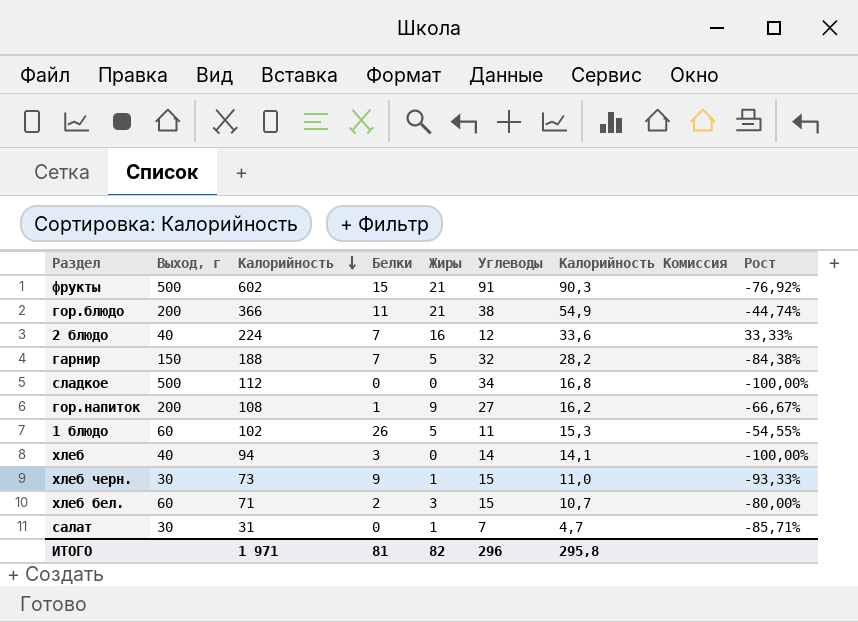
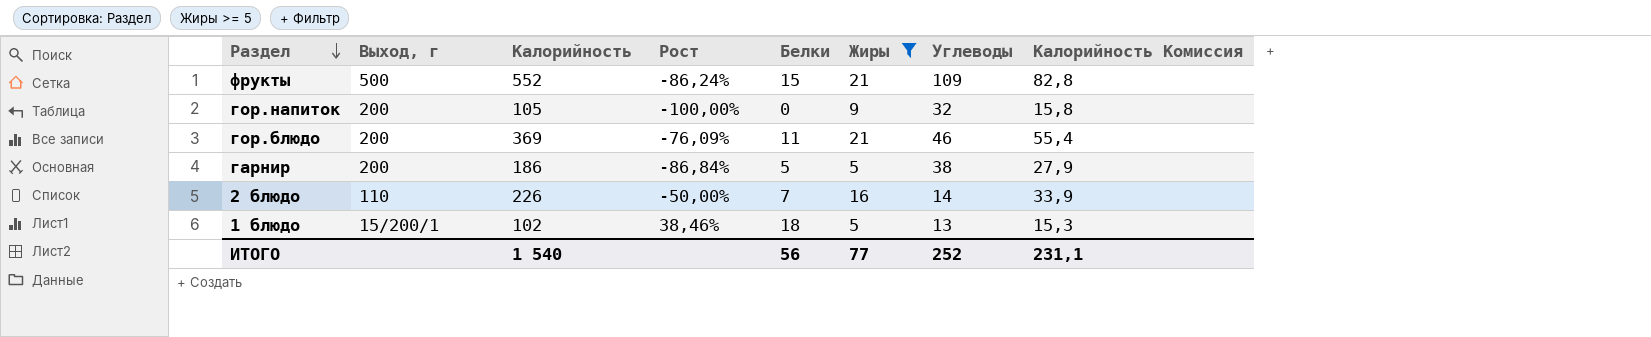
filter: none -> Жиры >= 5
row order: Калорийность descending -> Раздел descending
column Рост | formula: ([Жиры] - [Углеводы]) / [Углеводы] -> ([Белки] - [Углеводы]) / [Углеводы]
column Рост | position: 8 -> 4
фрукты | Калорийность: 602 -> 552
фрукты | Углеводы: 91 -> 109
фрукты | Калорийность Комиссия: 90,3 -> 82,8
гор.напиток | Калорийность: 108 -> 105
гор.напиток | Белки: 1 -> 0
гор.напиток | Углеводы: 27 -> 32
гор.напиток | Калорийность Комиссия: 16,2 -> 15,8
гор.блюдо | Калорийность: 366 -> 369
гор.блюдо | Углеводы: 38 -> 46
гор.блюдо | Калорийность Комиссия: 54,9 -> 55,4
гарнир | Выход, г: 150 -> 200
гарнир | Калорийность: 188 -> 186
гарнир | Белки: 7 -> 5
гарнир | Углеводы: 32 -> 38
гарнир | Калорийность Комиссия: 28,2 -> 27,9
2 блюдо | Выход, г: 40 -> 110
2 блюдо | Калорийность: 224 -> 226
2 блюдо | Углеводы: 12 -> 14
2 блюдо | Калорийность Комиссия: 33,6 -> 33,9
1 блюдо | Выход, г: 60 -> 15/200/1
1 блюдо | Белки: 26 -> 18
1 блюдо | Углеводы: 11 -> 13
ИТОГО | Калорийность: 1 971 -> 1 540
ИТОГО | Белки: 81 -> 56
ИТОГО | Жиры: 82 -> 77
ИТОГО | Углеводы: 296 -> 252
ИТОГО | Калорийность Комиссия: 295,8 -> 231,1

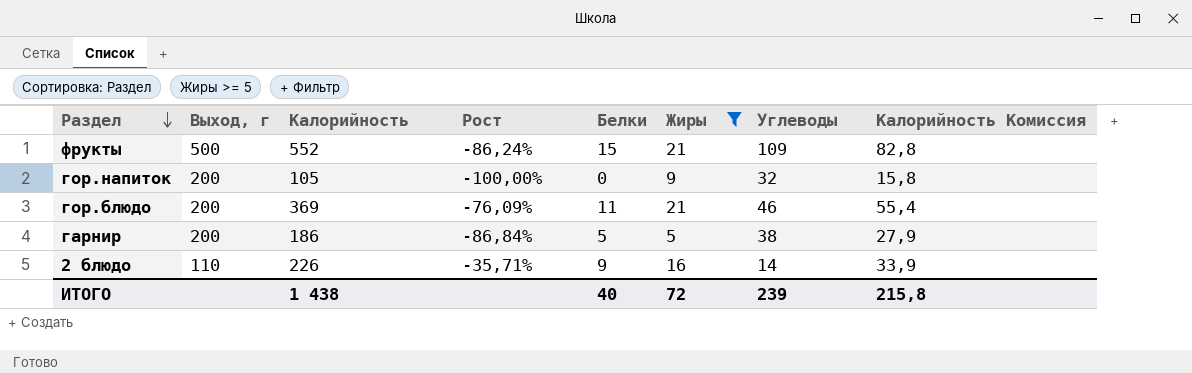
row 1 блюдо: 15/200/1 | 102 | 38,46% | 18 | 5 | 13 | 15,3 -> none
2 блюдо | Рост: -50,00% -> -35,71%
2 блюдо | Белки: 7 -> 9
ИТОГО | Калорийность: 1 540 -> 1 438
ИТОГО | Белки: 56 -> 40
ИТОГО | Жиры: 77 -> 72
ИТОГО | Углеводы: 252 -> 239
ИТОГО | Калорийность Комиссия: 231,1 -> 215,8

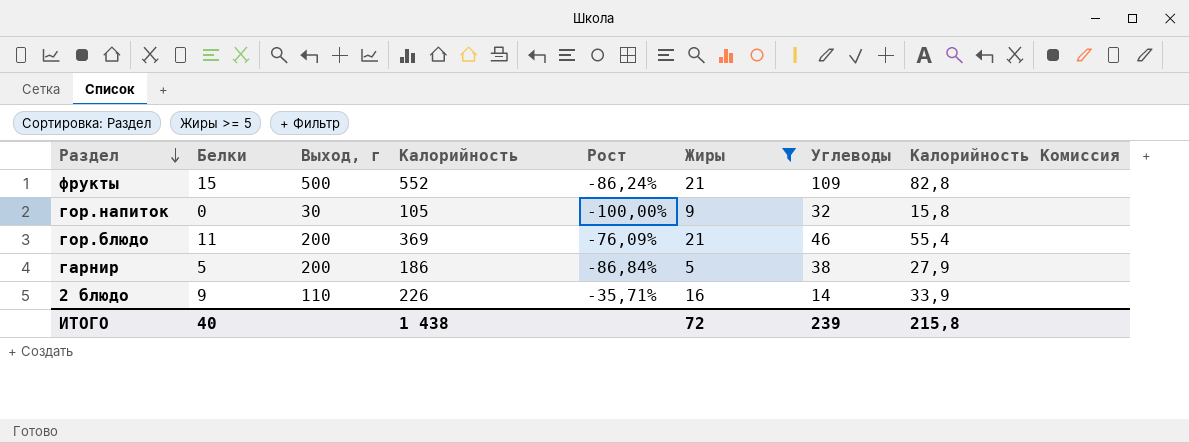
column Белки | position: 5 -> 2
гор.напиток | Выход, г: 200 -> 30

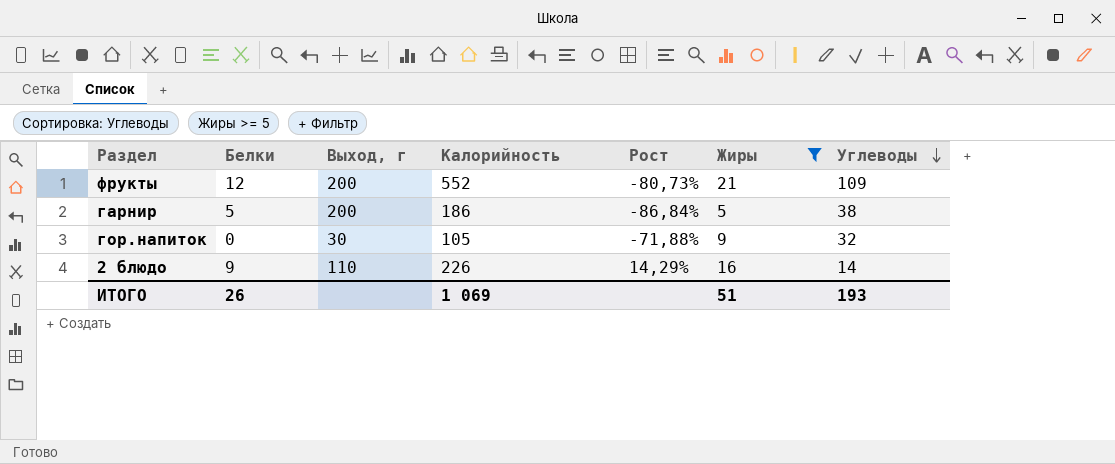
row order: Раздел descending -> Углеводы descending
column Калорийность Комиссия | formula: [Калорийность] * 0,15 -> none
column Рост | formula: ([Белки] - [Углеводы]) / [Углеводы] -> ([Жиры] - [Углеводы]) / [Углеводы]
row гор.блюдо: 11 | 200 | 369 | -76,09% | 21 | 46 | 55,4 -> none
фрукты | Белки: 15 -> 12
фрукты | Выход, г: 500 -> 200
ИТОГО | Белки: 40 -> 26
ИТОГО | Калорийность: 1 438 -> 1 069
ИТОГО | Жиры: 72 -> 51
ИТОГО | Углеводы: 239 -> 193

